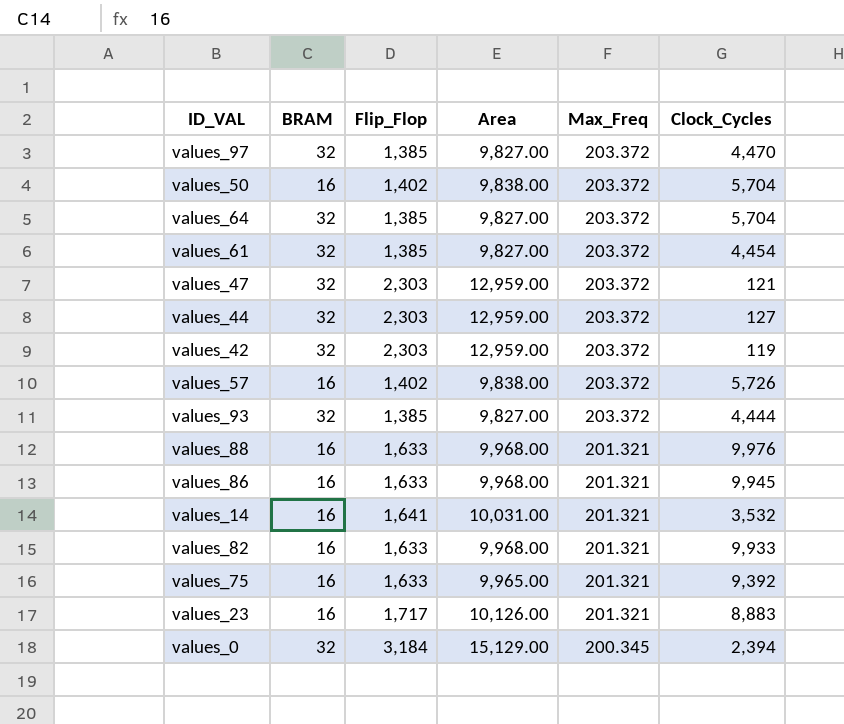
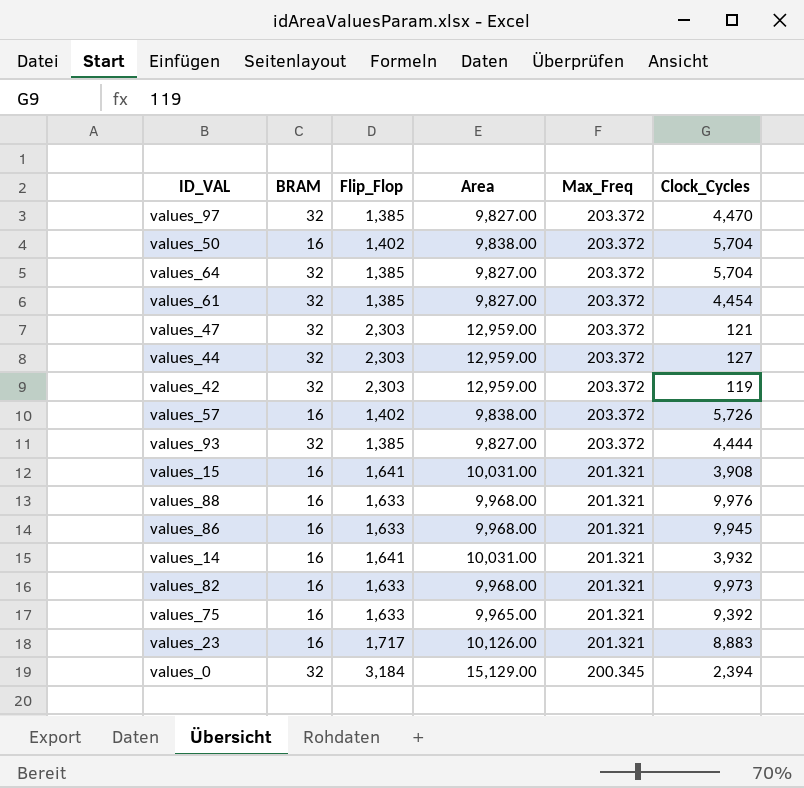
row values_15: none -> 16 | 1,641 | 10,031.00 | 201.321 | 3,908
values_14 | Clock_Cycles: 3,532 -> 3,932
values_82 | Clock_Cycles: 9,933 -> 9,973

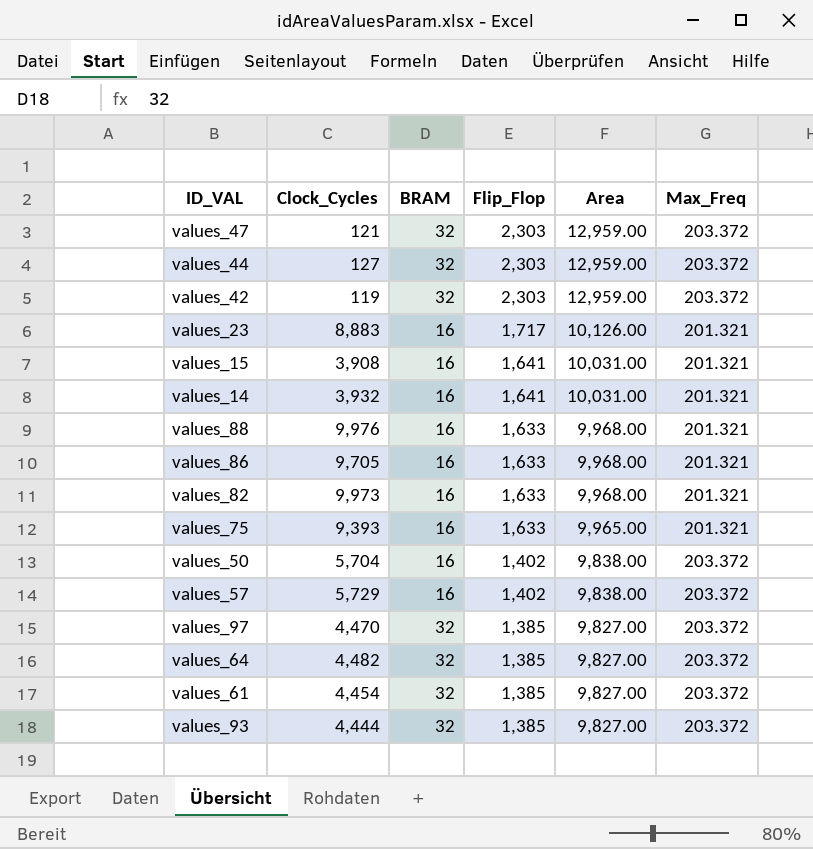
row order: Max_Freq descending -> Flip_Flop descending
column Clock_Cycles | position: 6 -> 2
row values_0: 32 | 3,184 | 15,129.00 | 200.345 | 2,394 -> none
values_86 | Clock_Cycles: 9,945 -> 9,705
values_75 | Clock_Cycles: 9,392 -> 9,393
values_57 | Clock_Cycles: 5,726 -> 5,729
values_64 | Clock_Cycles: 5,704 -> 4,482

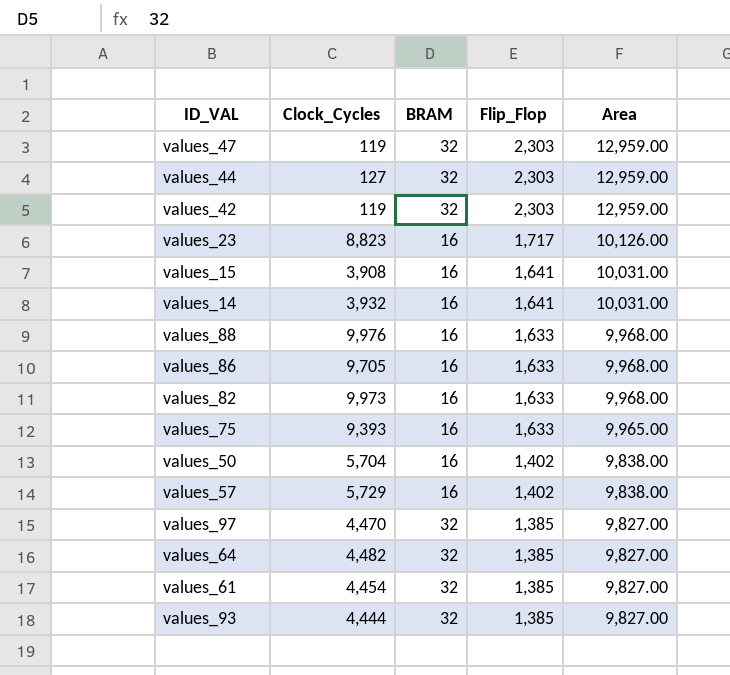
column Max_Freq | position: 6 -> none
values_47 | Clock_Cycles: 121 -> 119
values_23 | Clock_Cycles: 8,883 -> 8,823

